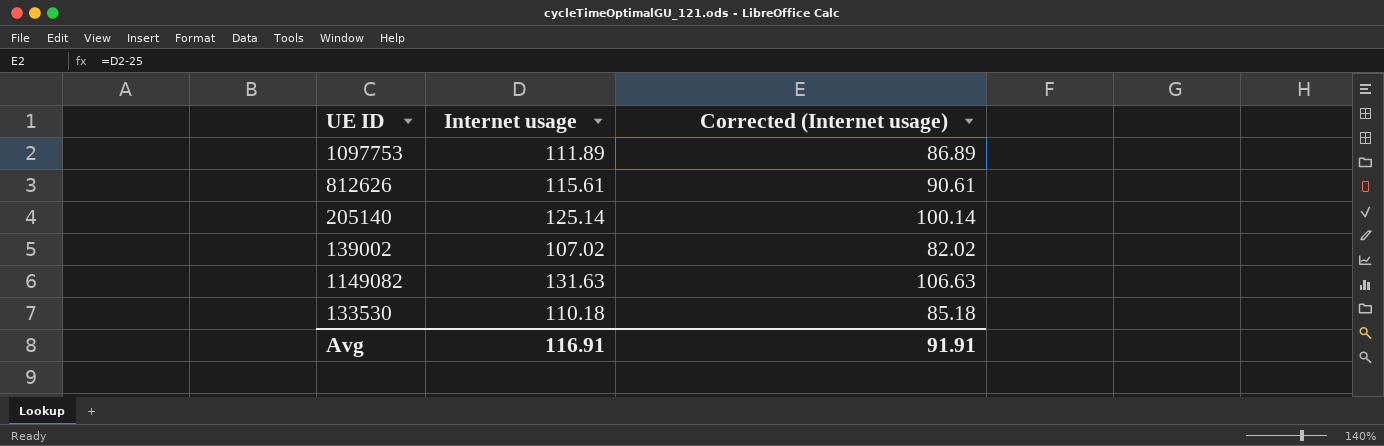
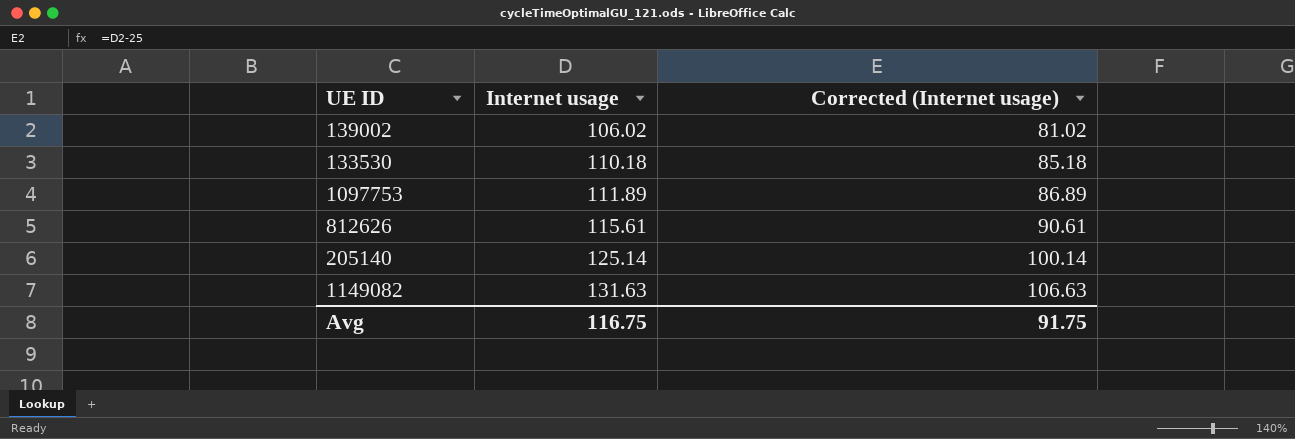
row order: none -> Internet usage ascending
139002 | Internet usage: 107.02 -> 106.02
139002 | Corrected (Internet usage): 82.02 -> 81.02
Avg | Internet usage: 116.91 -> 116.75
Avg | Corrected (Internet usage): 91.91 -> 91.75

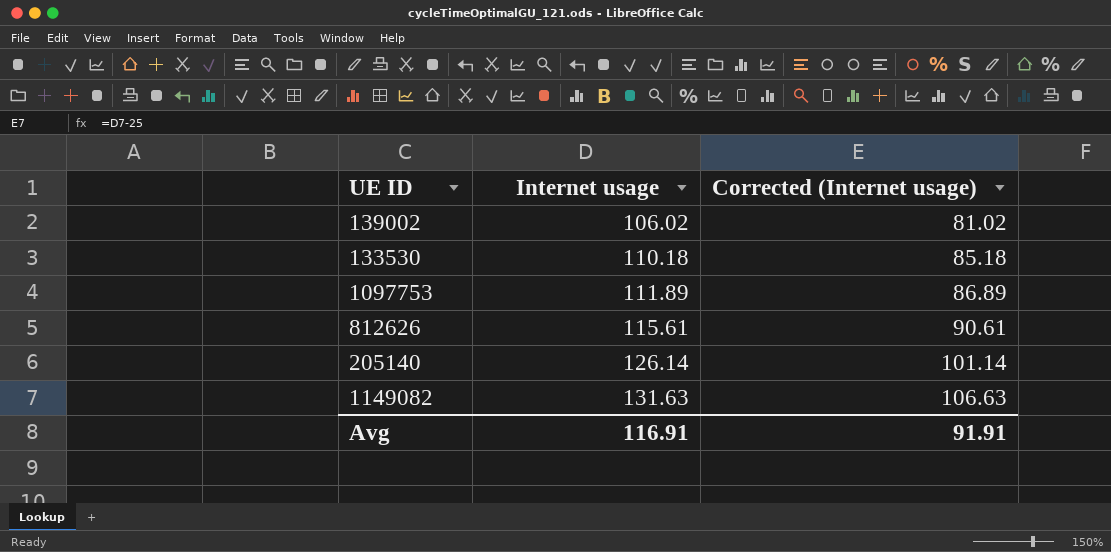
205140 | Internet usage: 125.14 -> 126.14
205140 | Corrected (Internet usage): 100.14 -> 101.14
Avg | Internet usage: 116.75 -> 116.91
Avg | Corrected (Internet usage): 91.75 -> 91.91

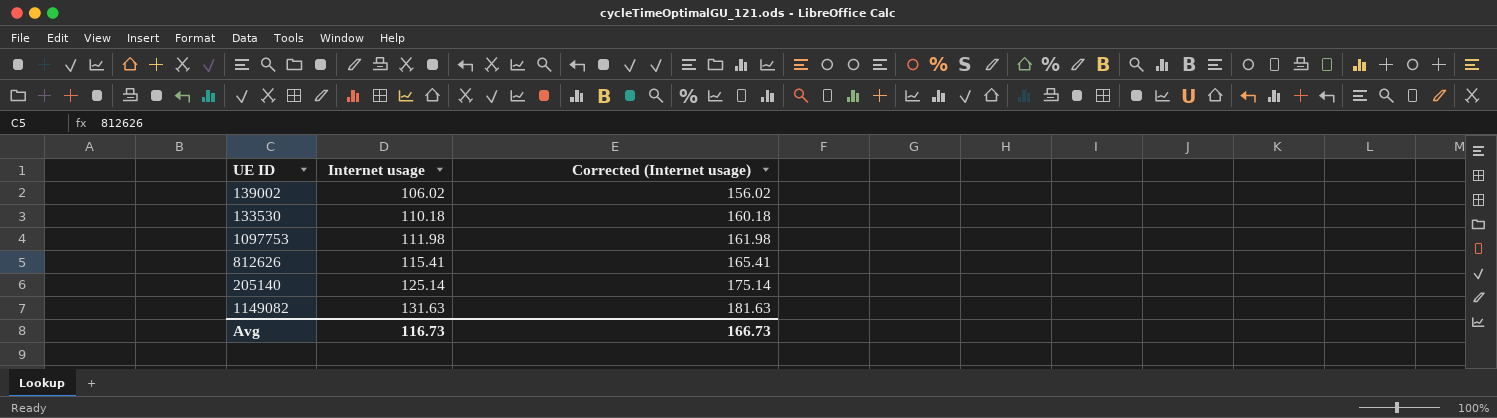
column Corrected (Internet usage) | formula: [Internet usage] - 25 -> [Internet usage] + 50
1097753 | Internet usage: 111.89 -> 111.98
812626 | Internet usage: 115.61 -> 115.41
205140 | Internet usage: 126.14 -> 125.14
Avg | Internet usage: 116.91 -> 116.73
Avg | Corrected (Internet usage): 91.91 -> 166.73

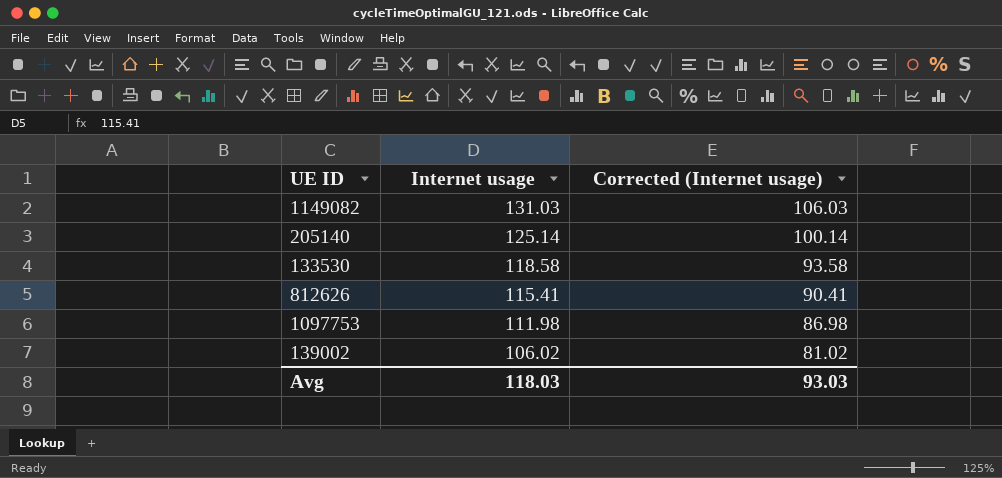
row order: Internet usage ascending -> Internet usage descending
column Corrected (Internet usage) | formula: [Internet usage] + 50 -> [Internet usage] - 25
1149082 | Internet usage: 131.63 -> 131.03
133530 | Internet usage: 110.18 -> 118.58
Avg | Internet usage: 116.73 -> 118.03
Avg | Corrected (Internet usage): 166.73 -> 93.03

